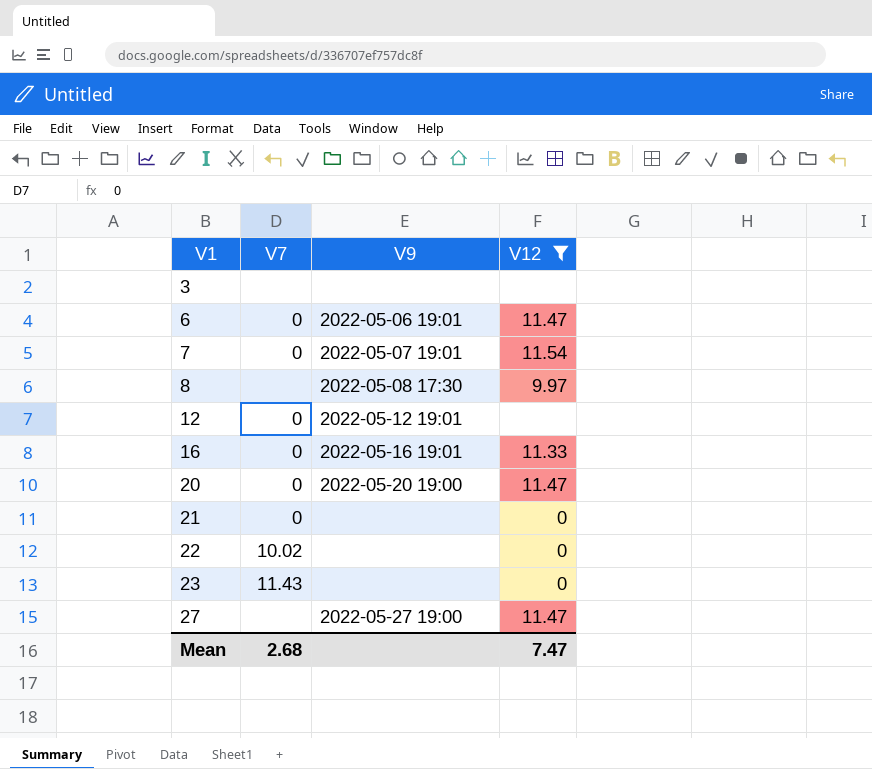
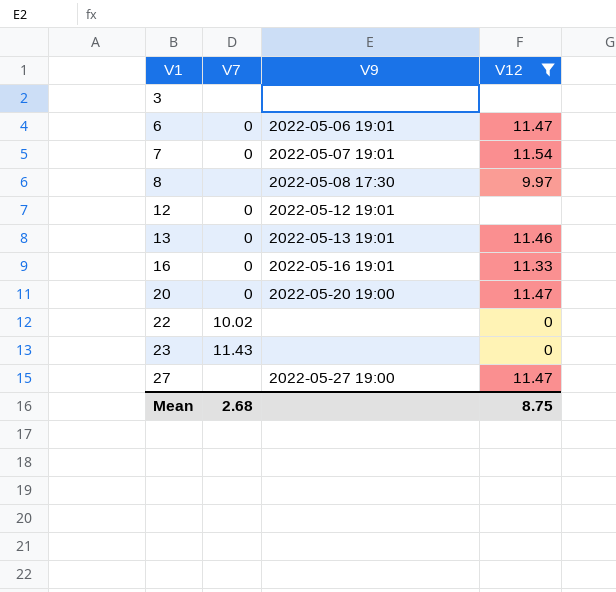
row 21: 0 | none | 0 -> none
row 13: none -> 0 | 2022-05-13 19:01 | 11.46
Mean | V12: 7.47 -> 8.75

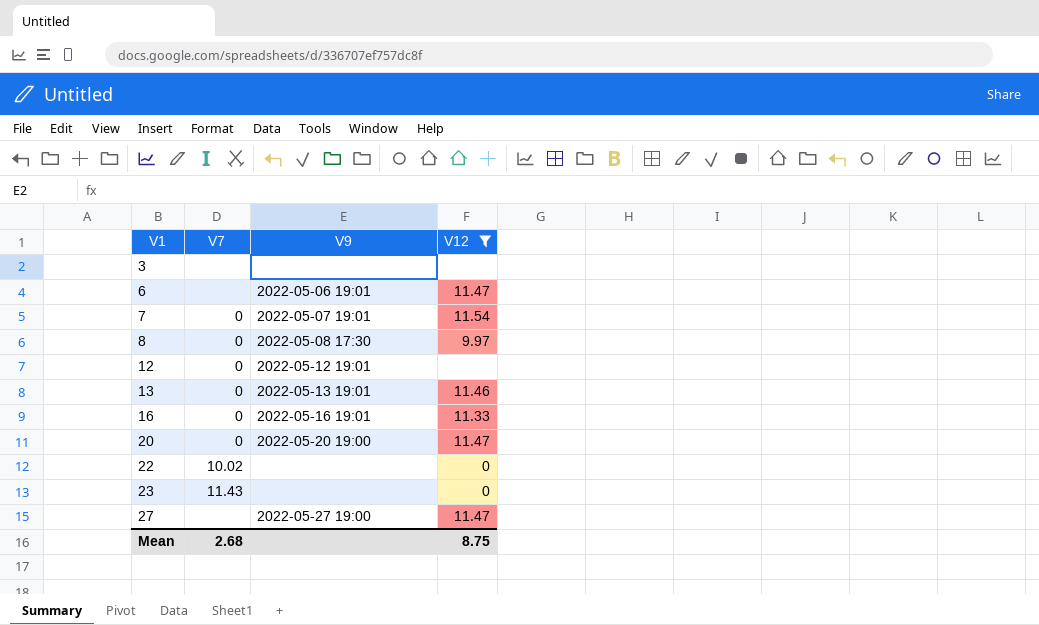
6 | V7: 0 -> none
8 | V7: none -> 0

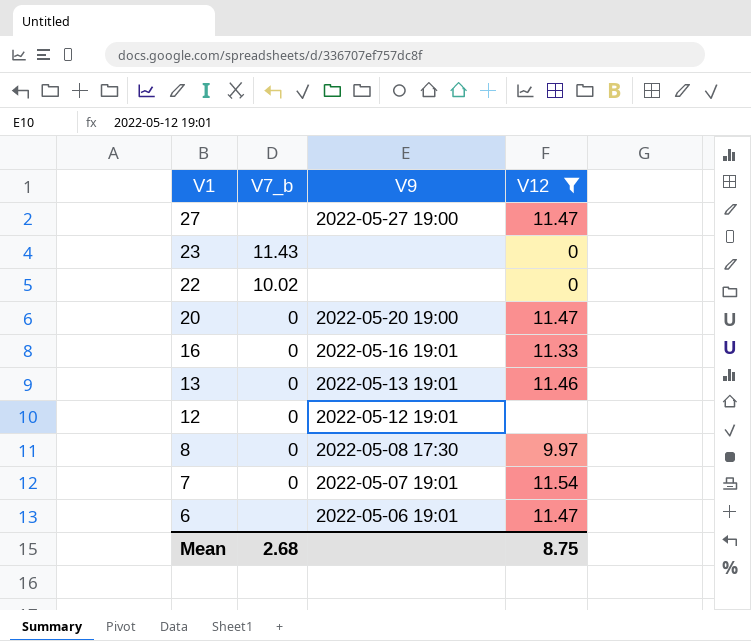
row order: V1 ascending -> V1 descending
column name: V7 -> V7_b
row 3: none | none | none -> none

